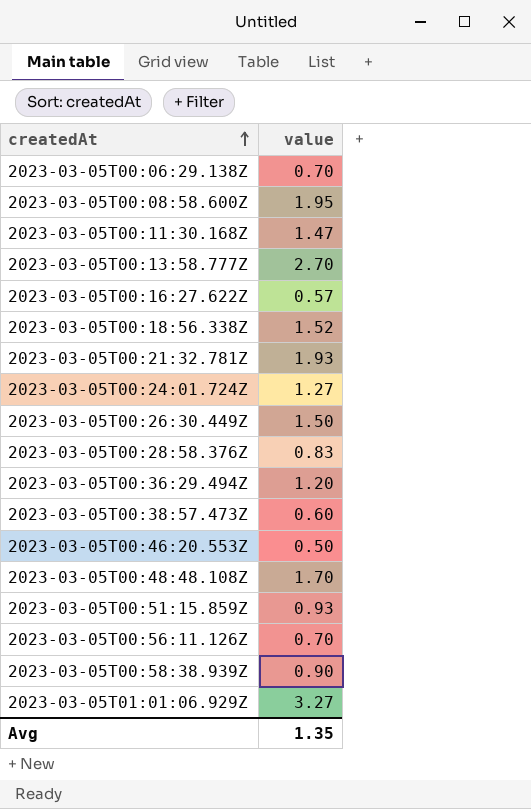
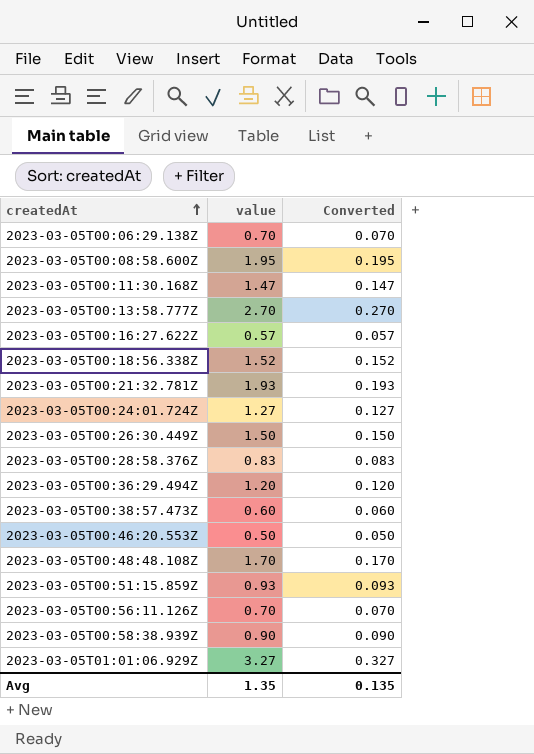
column Converted | formula: none -> [value] * 0.1

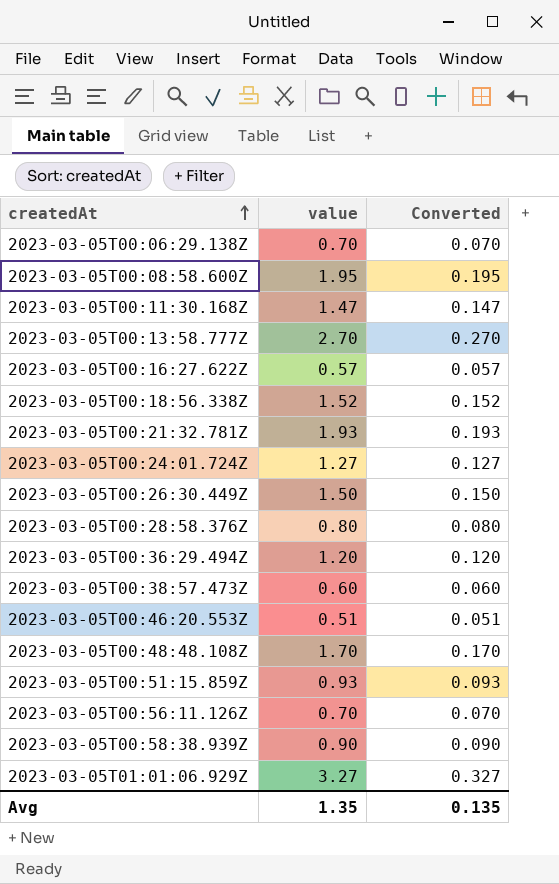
2023-03-05T00:28:58.376Z | value: 0.83 -> 0.80
2023-03-05T00:28:58.376Z | Converted: 0.083 -> 0.080
2023-03-05T00:46:20.553Z | value: 0.50 -> 0.51
2023-03-05T00:46:20.553Z | Converted: 0.050 -> 0.051

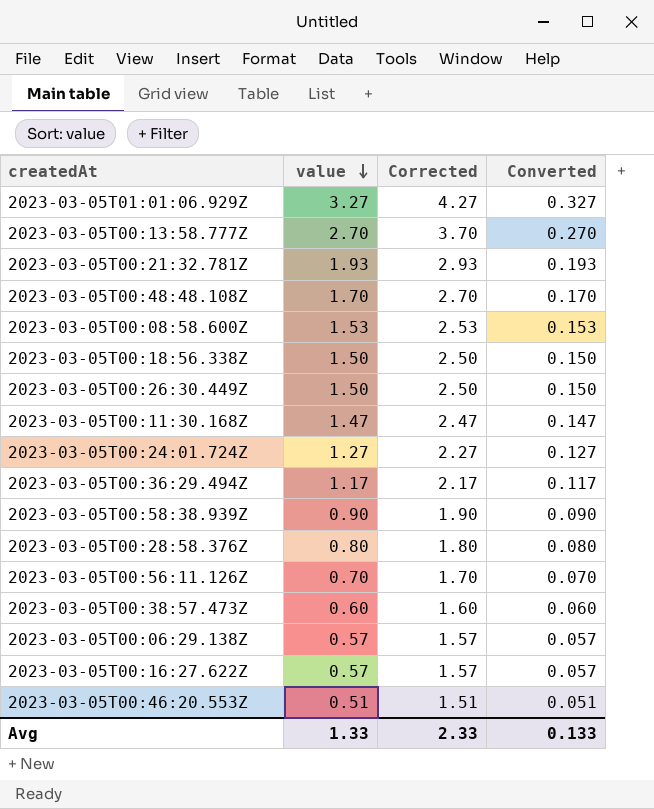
row order: createdAt ascending -> value descending
column Corrected | formula: none -> [value] + 1
row 2023-03-05T00:51:15.859Z: 0.93 | 0.093 -> none
2023-03-05T00:08:58.600Z | value: 1.95 -> 1.53
2023-03-05T00:08:58.600Z | Converted: 0.195 -> 0.153
2023-03-05T00:18:56.338Z | value: 1.52 -> 1.50
2023-03-05T00:18:56.338Z | Converted: 0.152 -> 0.150
2023-03-05T00:36:29.494Z | value: 1.20 -> 1.17
2023-03-05T00:36:29.494Z | Converted: 0.120 -> 0.117
2023-03-05T00:06:29.138Z | value: 0.70 -> 0.57
2023-03-05T00:06:29.138Z | Converted: 0.070 -> 0.057
Avg | value: 1.35 -> 1.33
Avg | Converted: 0.135 -> 0.133

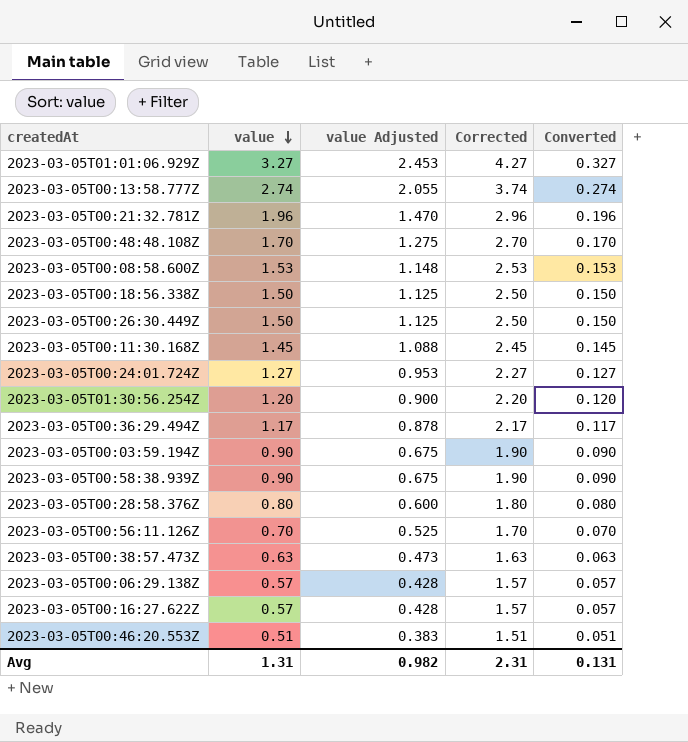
column value Adjusted | formula: none -> [value] * 0.75
2023-03-05T00:13:58.777Z | value: 2.70 -> 2.74
2023-03-05T00:13:58.777Z | Corrected: 3.70 -> 3.74
2023-03-05T00:13:58.777Z | Converted: 0.270 -> 0.274
2023-03-05T00:21:32.781Z | value: 1.93 -> 1.96
2023-03-05T00:21:32.781Z | Corrected: 2.93 -> 2.96
2023-03-05T00:21:32.781Z | Converted: 0.193 -> 0.196
2023-03-05T00:11:30.168Z | value: 1.47 -> 1.45
2023-03-05T00:11:30.168Z | Corrected: 2.47 -> 2.45
2023-03-05T00:11:30.168Z | Converted: 0.147 -> 0.145
row 2023-03-05T01:30:56.254Z: none -> 1.20 | 0.900 | 2.20 | 0.120
row 2023-03-05T00:03:59.194Z: none -> 0.90 | 0.675 | 1.90 | 0.090
2023-03-05T00:38:57.473Z | value: 0.60 -> 0.63
2023-03-05T00:38:57.473Z | Corrected: 1.60 -> 1.63
2023-03-05T00:38:57.473Z | Converted: 0.060 -> 0.063
Avg | value: 1.33 -> 1.31
Avg | Corrected: 2.33 -> 2.31
Avg | Converted: 0.133 -> 0.131

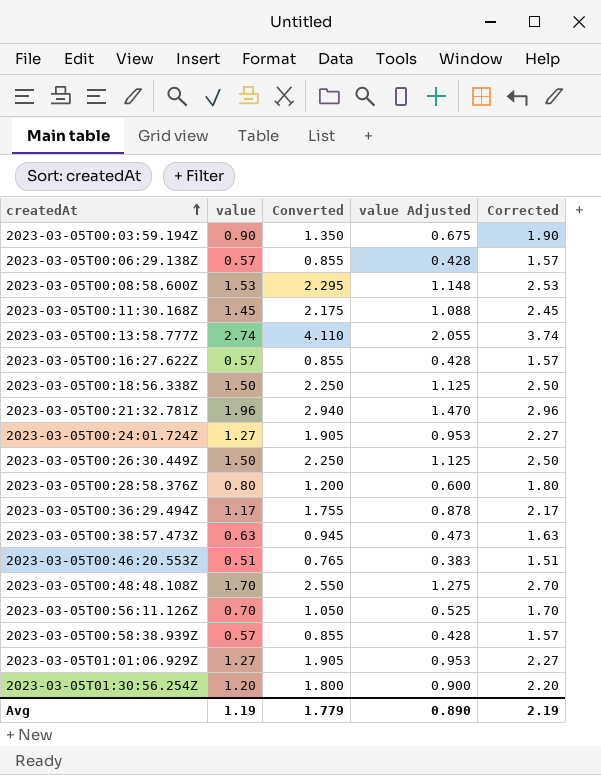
row order: value descending -> createdAt ascending
column Converted | formula: [value] * 0.1 -> [value] * 1.5
column Converted | position: 5 -> 3
2023-03-05T00:58:38.939Z | value: 0.90 -> 0.57
2023-03-05T00:58:38.939Z | value Adjusted: 0.675 -> 0.428
2023-03-05T00:58:38.939Z | Corrected: 1.90 -> 1.57
2023-03-05T01:01:06.929Z | value: 3.27 -> 1.27
2023-03-05T01:01:06.929Z | value Adjusted: 2.453 -> 0.953
2023-03-05T01:01:06.929Z | Corrected: 4.27 -> 2.27
Avg | value: 1.31 -> 1.19
Avg | Converted: 0.131 -> 1.779
Avg | value Adjusted: 0.982 -> 0.890
Avg | Corrected: 2.31 -> 2.19

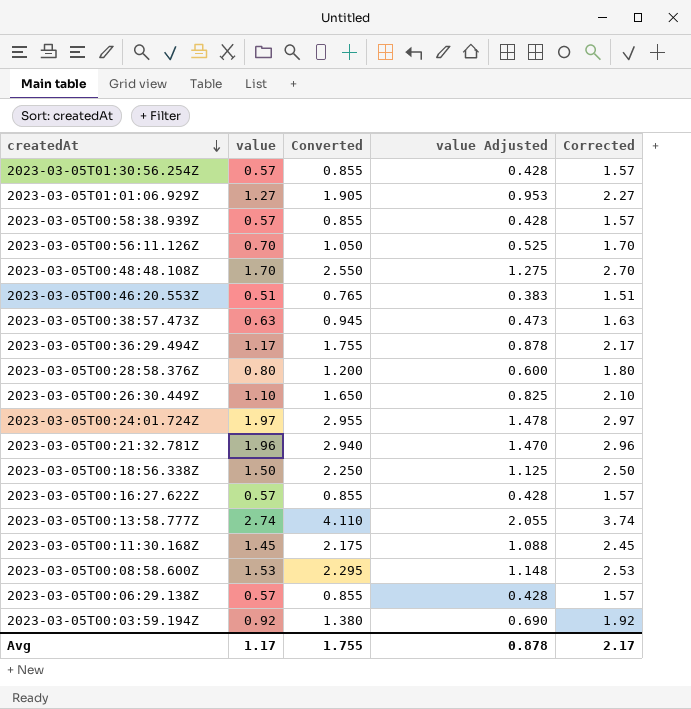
row order: createdAt ascending -> createdAt descending
2023-03-05T01:30:56.254Z | value: 1.20 -> 0.57
2023-03-05T01:30:56.254Z | Converted: 1.800 -> 0.855
2023-03-05T01:30:56.254Z | value Adjusted: 0.900 -> 0.428
2023-03-05T01:30:56.254Z | Corrected: 2.20 -> 1.57
2023-03-05T00:26:30.449Z | value: 1.50 -> 1.10
2023-03-05T00:26:30.449Z | Converted: 2.250 -> 1.650
2023-03-05T00:26:30.449Z | value Adjusted: 1.125 -> 0.825
2023-03-05T00:26:30.449Z | Corrected: 2.50 -> 2.10
2023-03-05T00:24:01.724Z | value: 1.27 -> 1.97
2023-03-05T00:24:01.724Z | Converted: 1.905 -> 2.955
2023-03-05T00:24:01.724Z | value Adjusted: 0.953 -> 1.478
2023-03-05T00:24:01.724Z | Corrected: 2.27 -> 2.97
2023-03-05T00:03:59.194Z | value: 0.90 -> 0.92
2023-03-05T00:03:59.194Z | Converted: 1.350 -> 1.380
2023-03-05T00:03:59.194Z | value Adjusted: 0.675 -> 0.690
2023-03-05T00:03:59.194Z | Corrected: 1.90 -> 1.92
Avg | value: 1.19 -> 1.17
Avg | Converted: 1.779 -> 1.755
Avg | value Adjusted: 0.890 -> 0.878
Avg | Corrected: 2.19 -> 2.17

